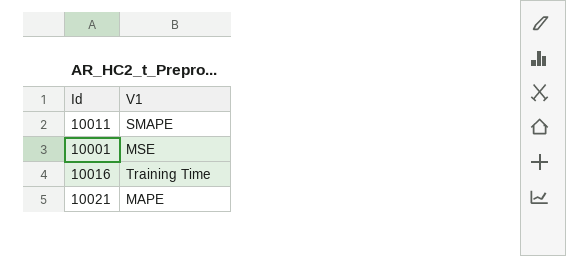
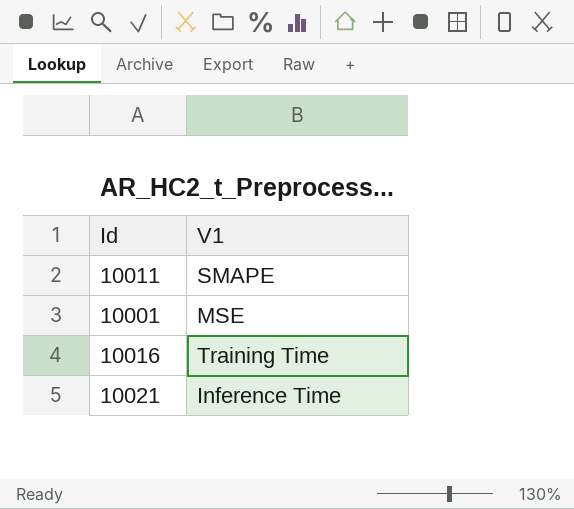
10021 | V1: MAPE -> Inference Time

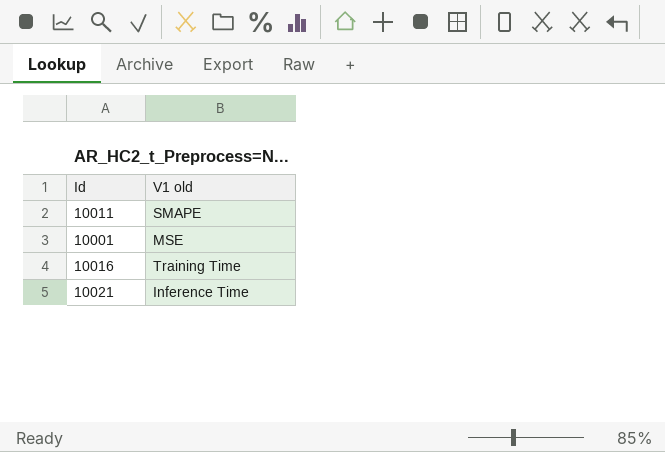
column name: V1 -> V1 old

